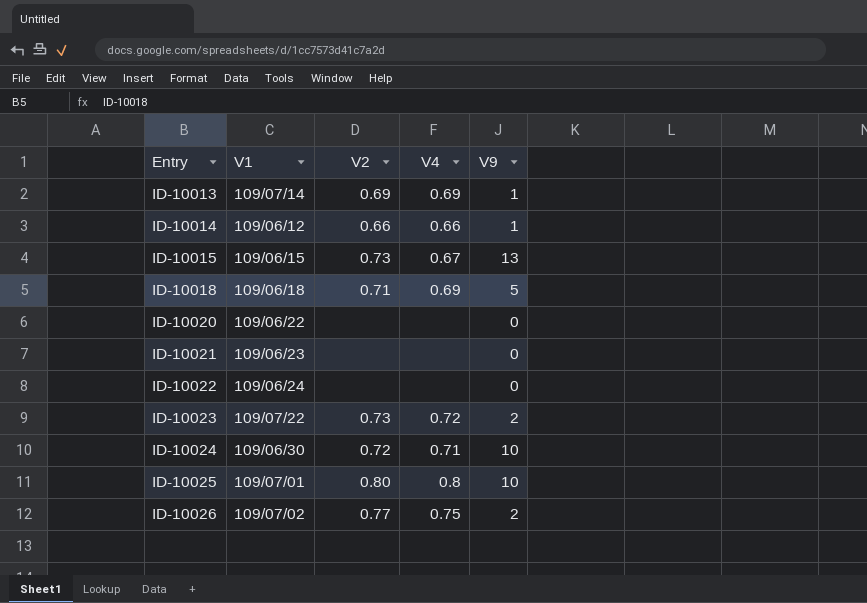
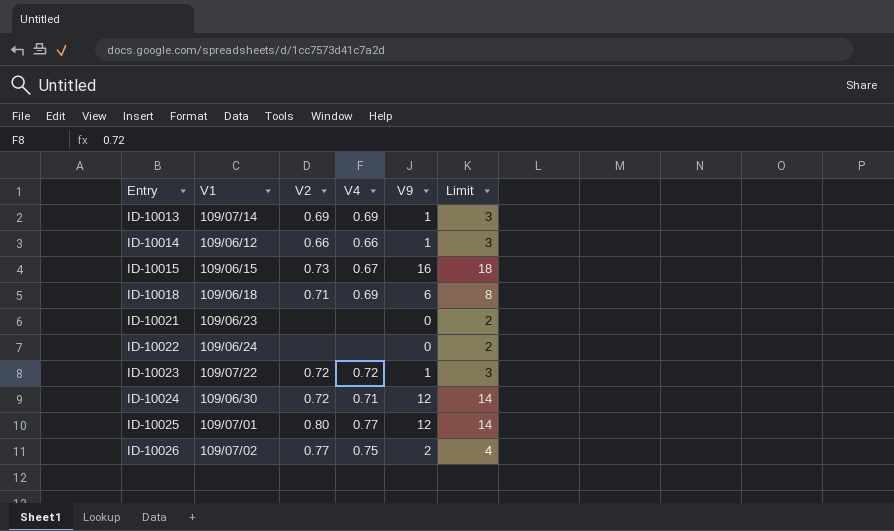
column Limit | formula: none -> [V9] + 2
row ID-10020: 109/06/22 | none | none | 0 -> none
ID-10015 | V9: 13 -> 16
ID-10018 | V9: 5 -> 6
ID-10023 | V2: 0.73 -> 0.72
ID-10023 | V9: 2 -> 1
ID-10024 | V9: 10 -> 12
ID-10025 | V4: 0.8 -> 0.77
ID-10025 | V9: 10 -> 12

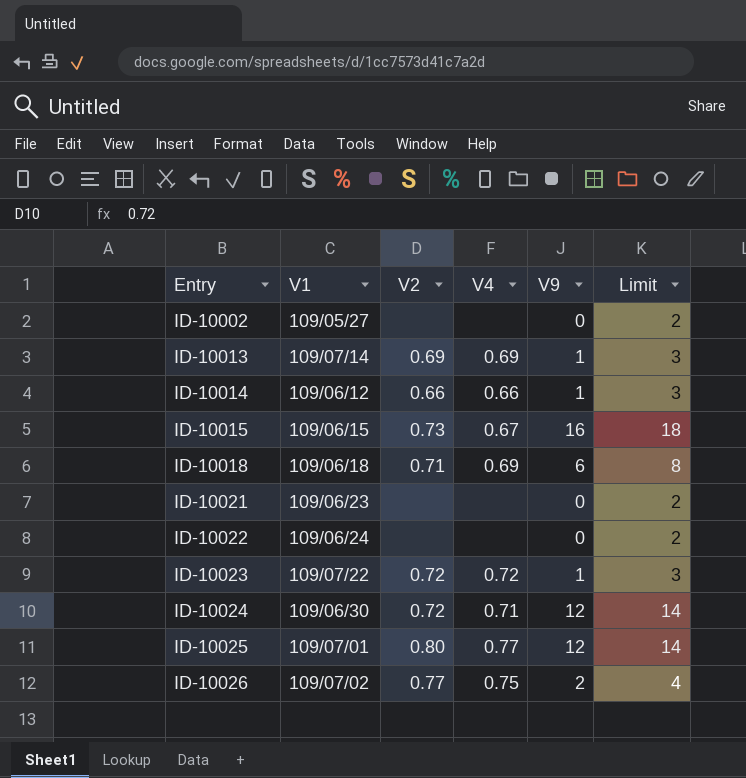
row ID-10002: none -> 109/05/27 | none | none | 0 | 2

